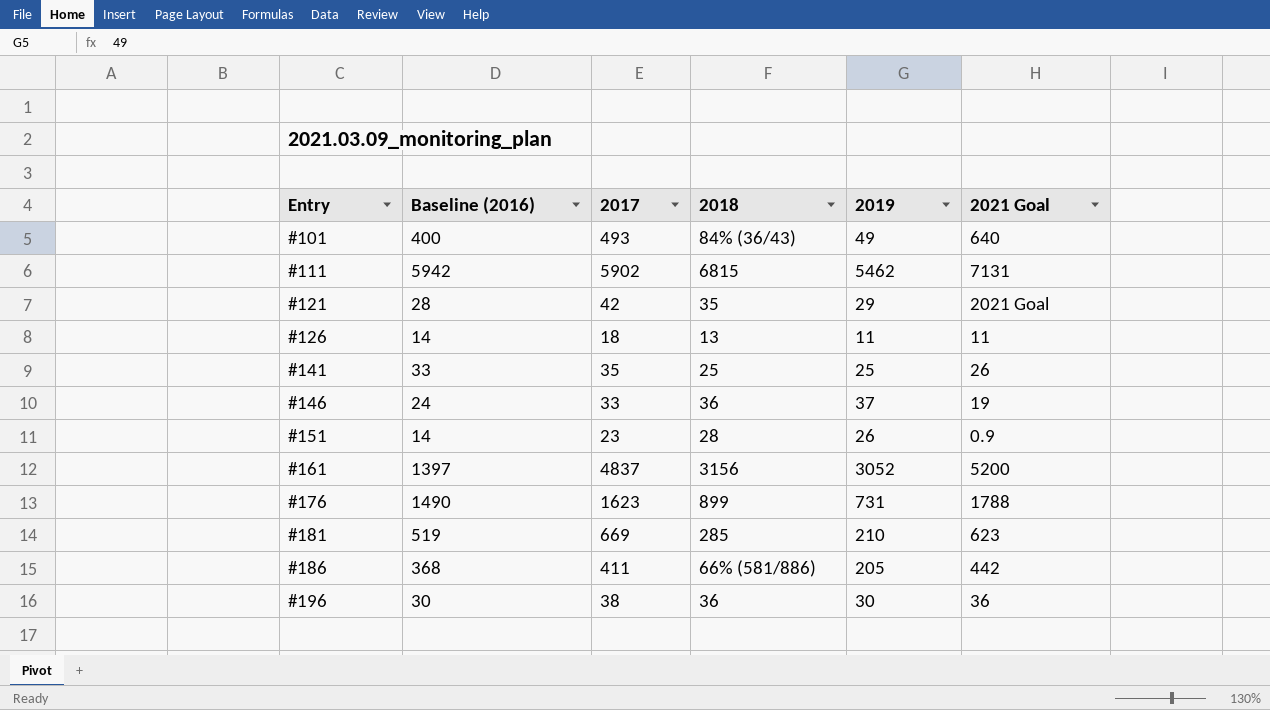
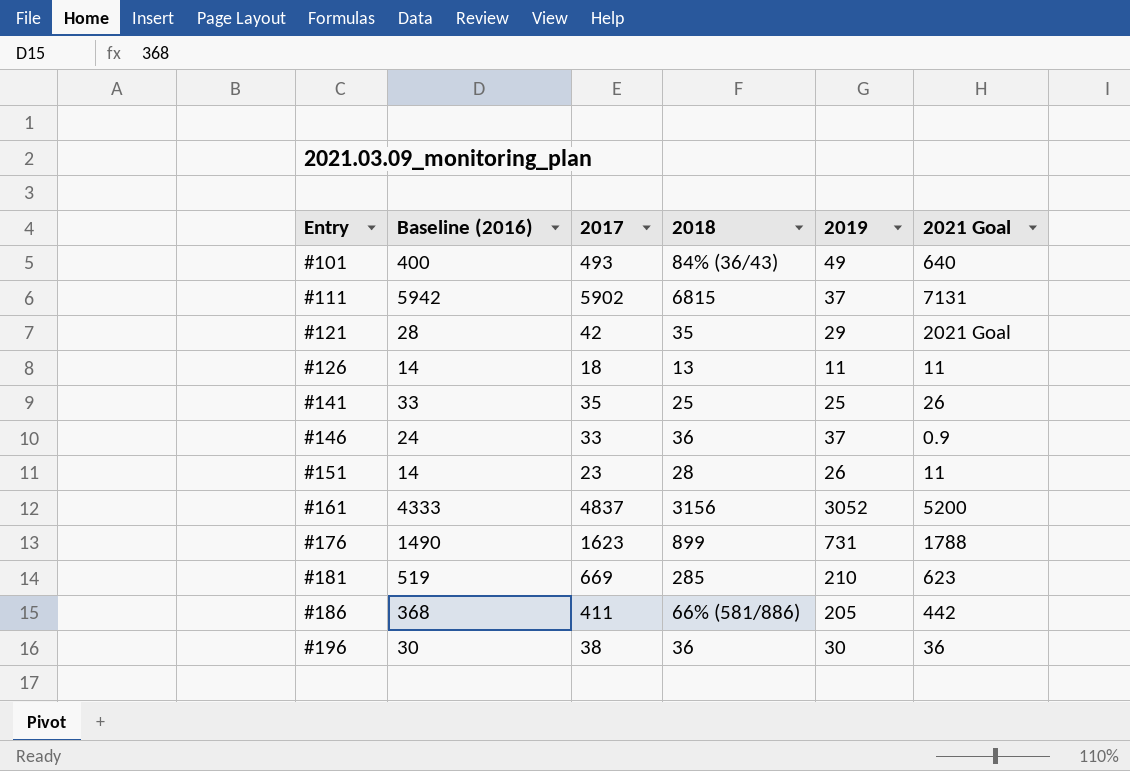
#111 | 2019: 5462 -> 37
#146 | 2021 Goal: 19 -> 0.9
#151 | 2021 Goal: 0.9 -> 11
#161 | Baseline (2016): 1397 -> 4333

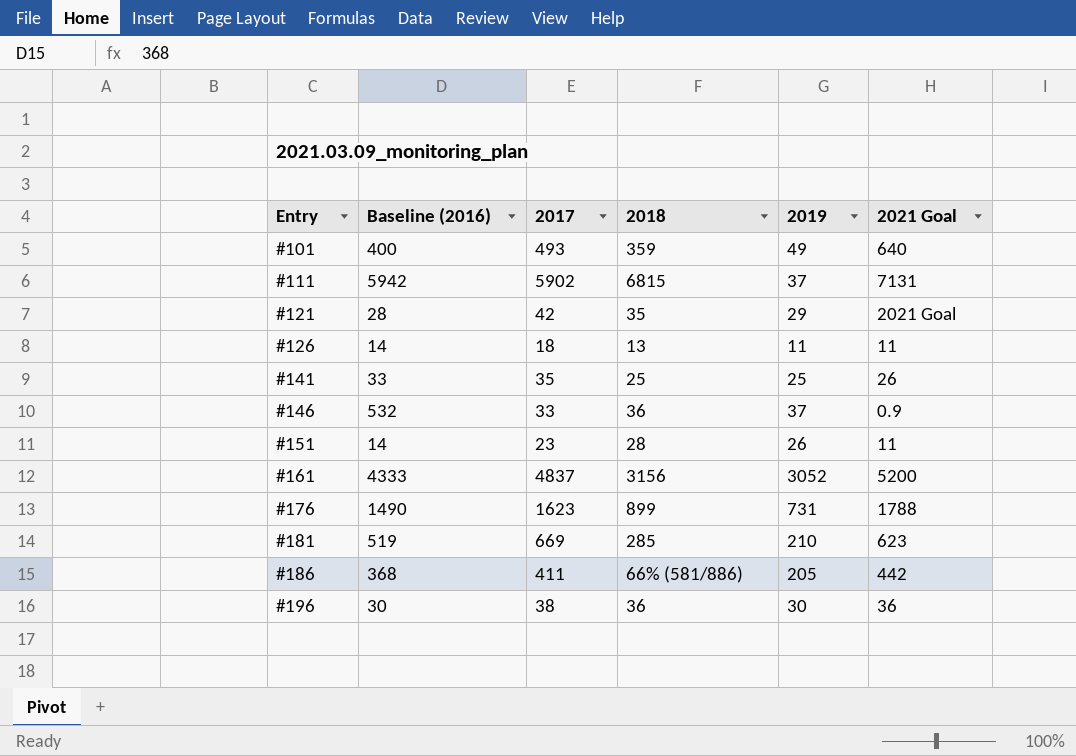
#101 | 2018: 84% (36/43) -> 359
#146 | Baseline (2016): 24 -> 532

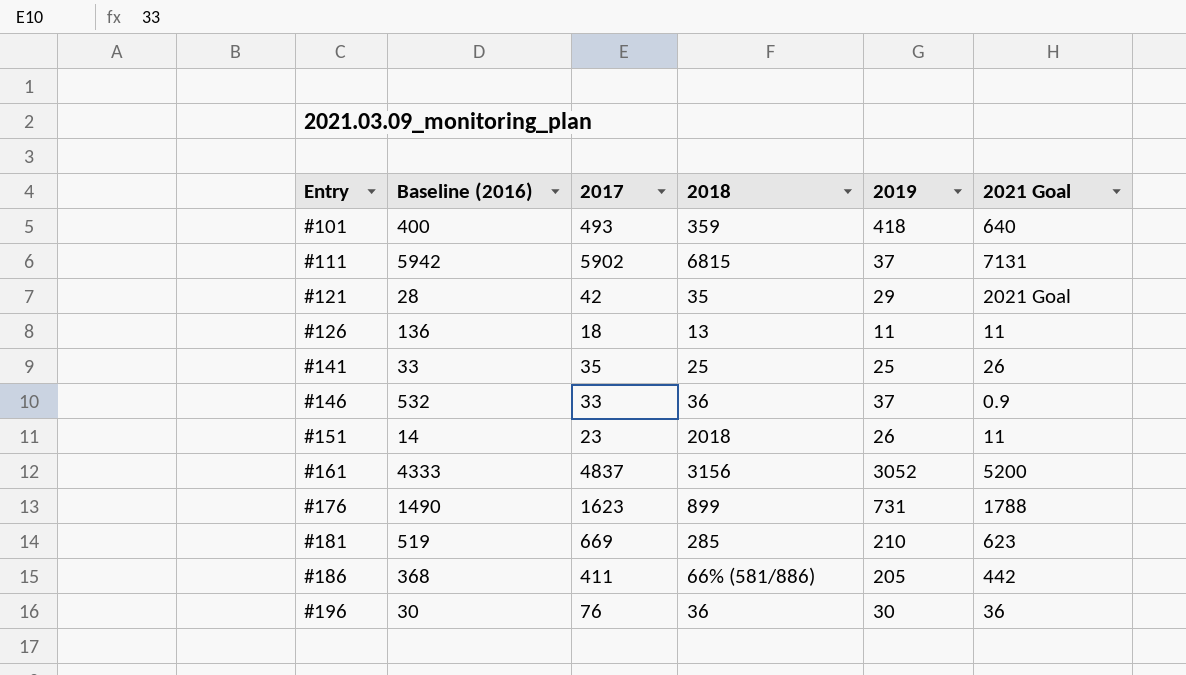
#101 | 2019: 49 -> 418
#126 | Baseline (2016): 14 -> 136
#151 | 2018: 28 -> 2018
#196 | 2017: 38 -> 76

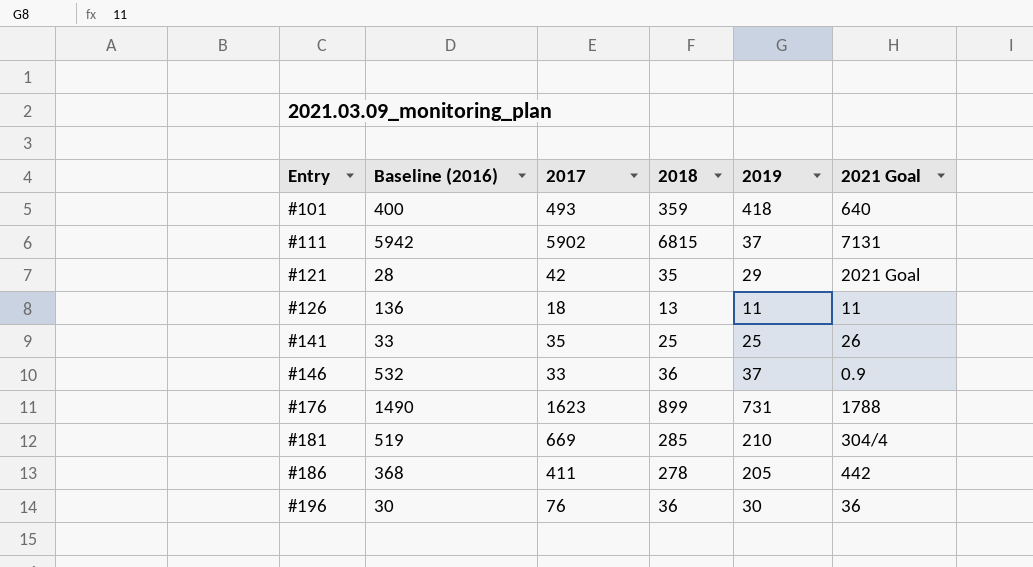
row #151: 14 | 23 | 2018 | 26 | 11 -> none
row #161: 4333 | 4837 | 3156 | 3052 | 5200 -> none
#181 | 2021 Goal: 623 -> 304/4
#186 | 2018: 66% (581/886) -> 278

